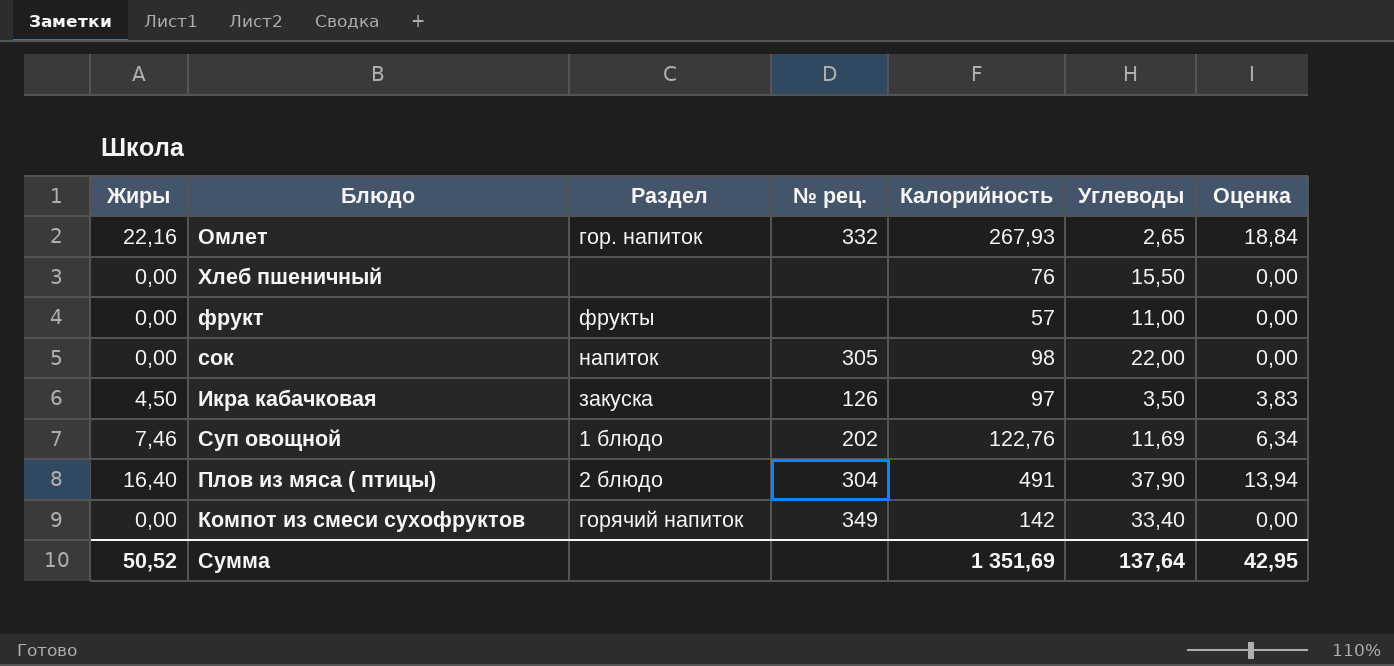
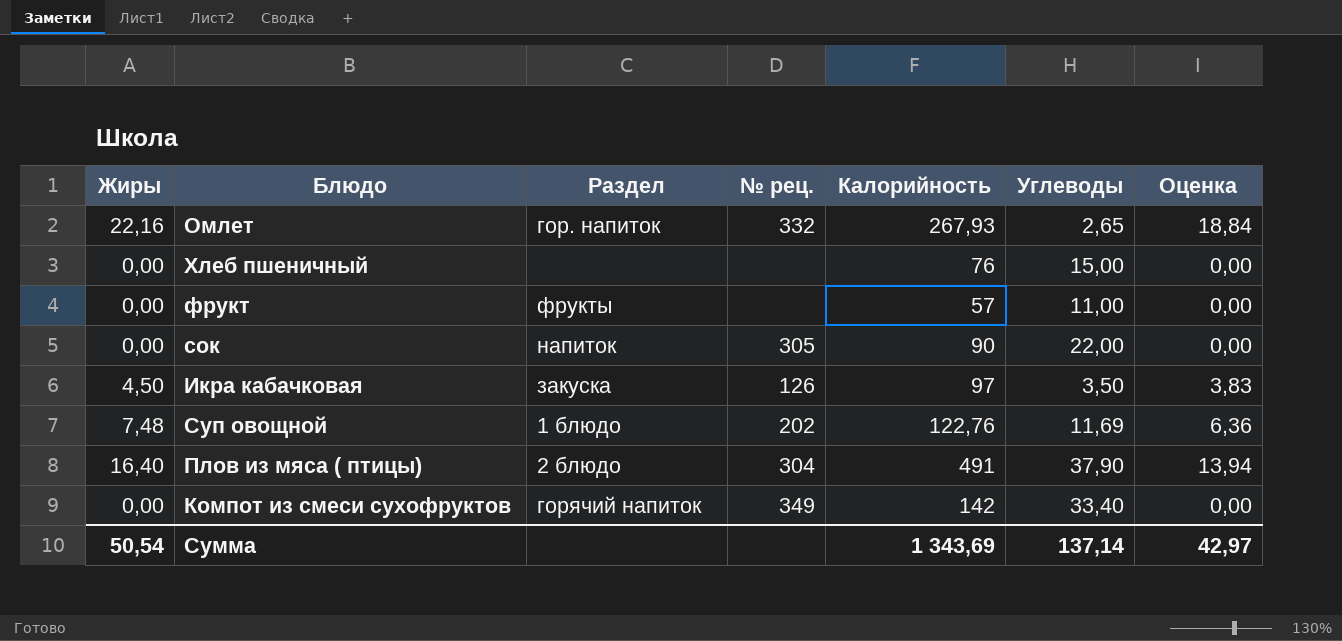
Хлеб пшеничный | Углеводы: 15,50 -> 15,00
сок | Калорийность: 98 -> 90
Суп овощной | Жиры: 7,46 -> 7,48
Суп овощной | Оценка: 6,34 -> 6,36
Сумма | Жиры: 50,52 -> 50,54
Сумма | Калорийность: 1 351,69 -> 1 343,69
Сумма | Углеводы: 137,64 -> 137,14
Сумма | Оценка: 42,95 -> 42,97

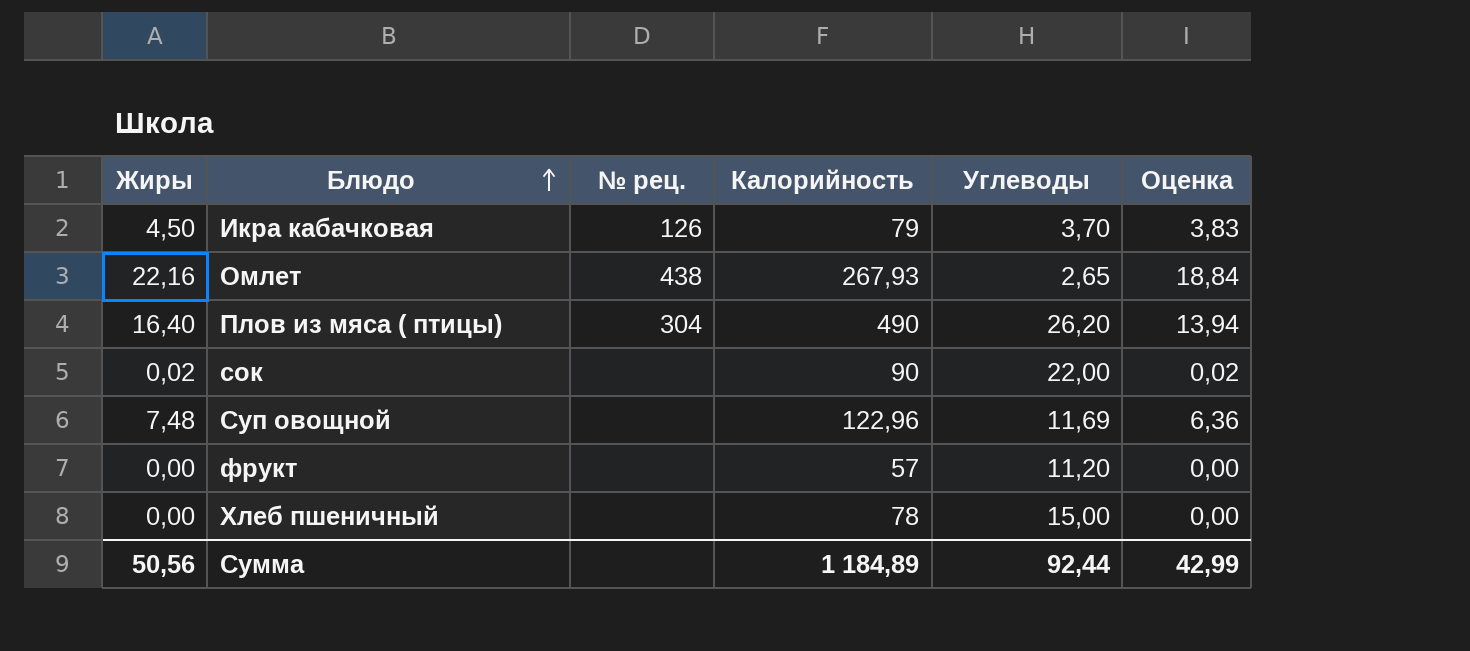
row order: none -> Блюдо ascending
column Раздел | position: 3 -> none
row Компот из смеси сухофруктов: 0,00 | горячий напиток | 349 | 142 | 33,40 | 0,00 -> none
Икра кабачковая | Калорийность: 97 -> 79
Икра кабачковая | Углеводы: 3,50 -> 3,70
Омлет | № рец.: 332 -> 438
Плов из мяса ( птицы) | Калорийность: 491 -> 490
Плов из мяса ( птицы) | Углеводы: 37,90 -> 26,20
сок | Жиры: 0,00 -> 0,02
сок | № рец.: 305 -> none
сок | Оценка: 0,00 -> 0,02
Суп овощной | № рец.: 202 -> none
Суп овощной | Калорийность: 122,76 -> 122,96
фрукт | Углеводы: 11,00 -> 11,20
Хлеб пшеничный | Калорийность: 76 -> 78
Сумма | Жиры: 50,54 -> 50,56
Сумма | Калорийность: 1 343,69 -> 1 184,89
Сумма | Углеводы: 137,14 -> 92,44
Сумма | Оценка: 42,97 -> 42,99

